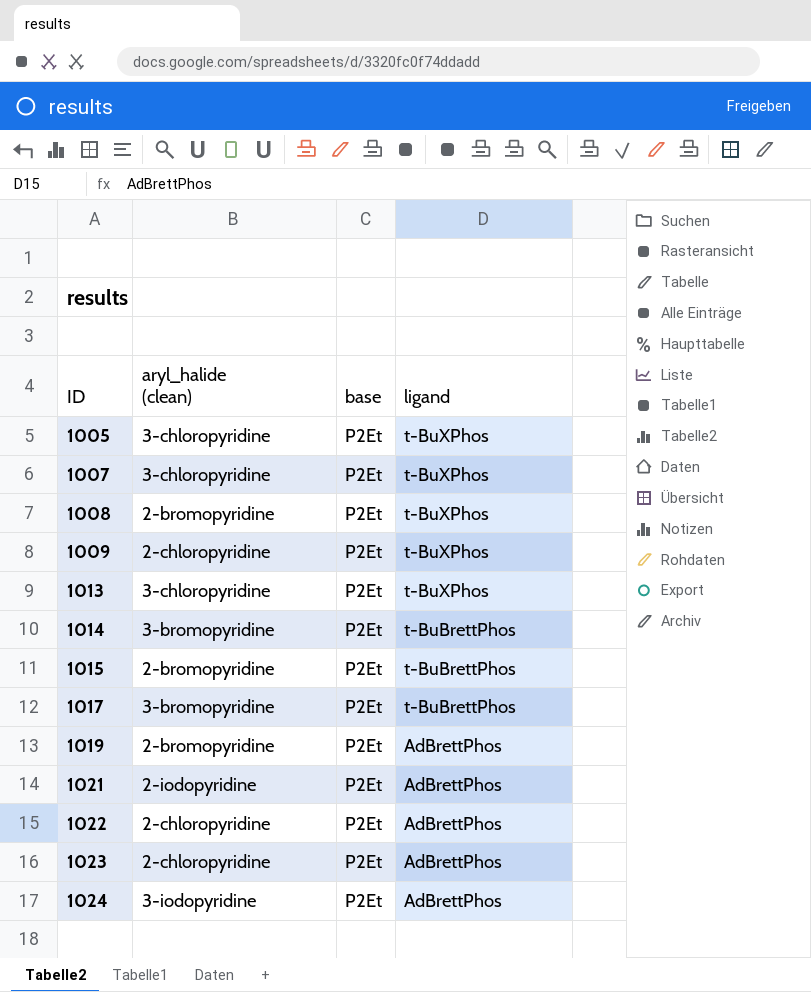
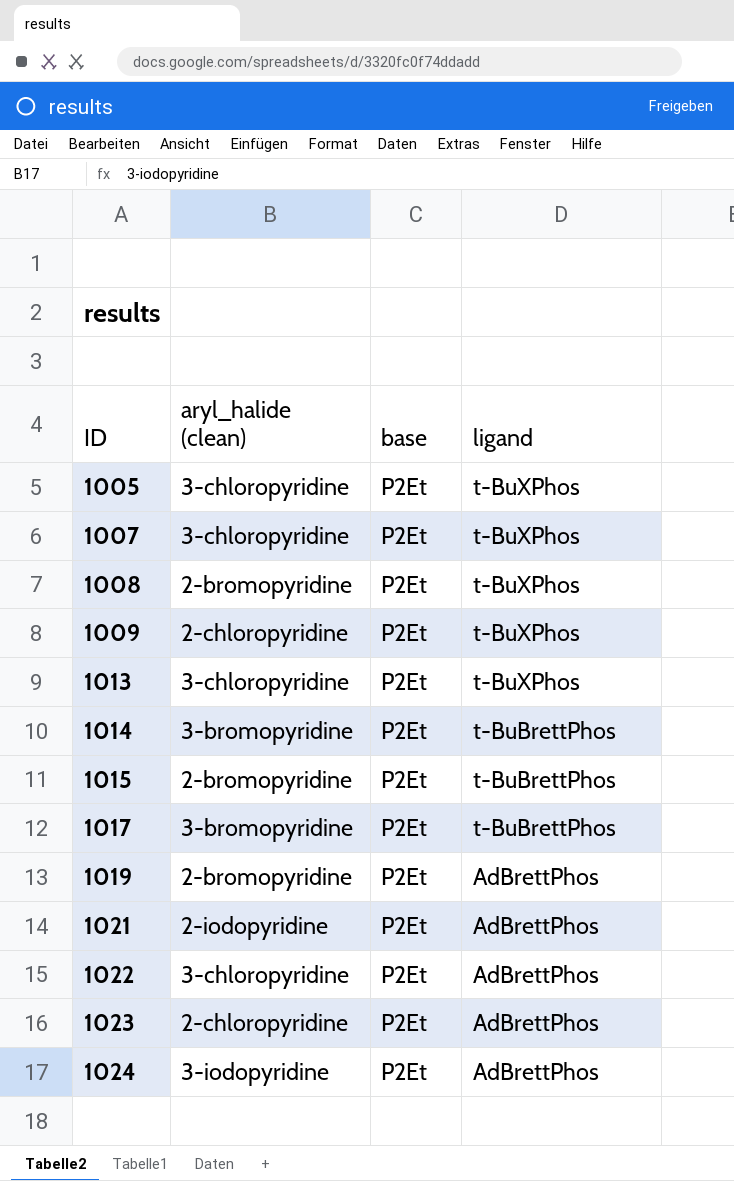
1022 | aryl_halide (clean): 2-chloropyridine -> 3-chloropyridine

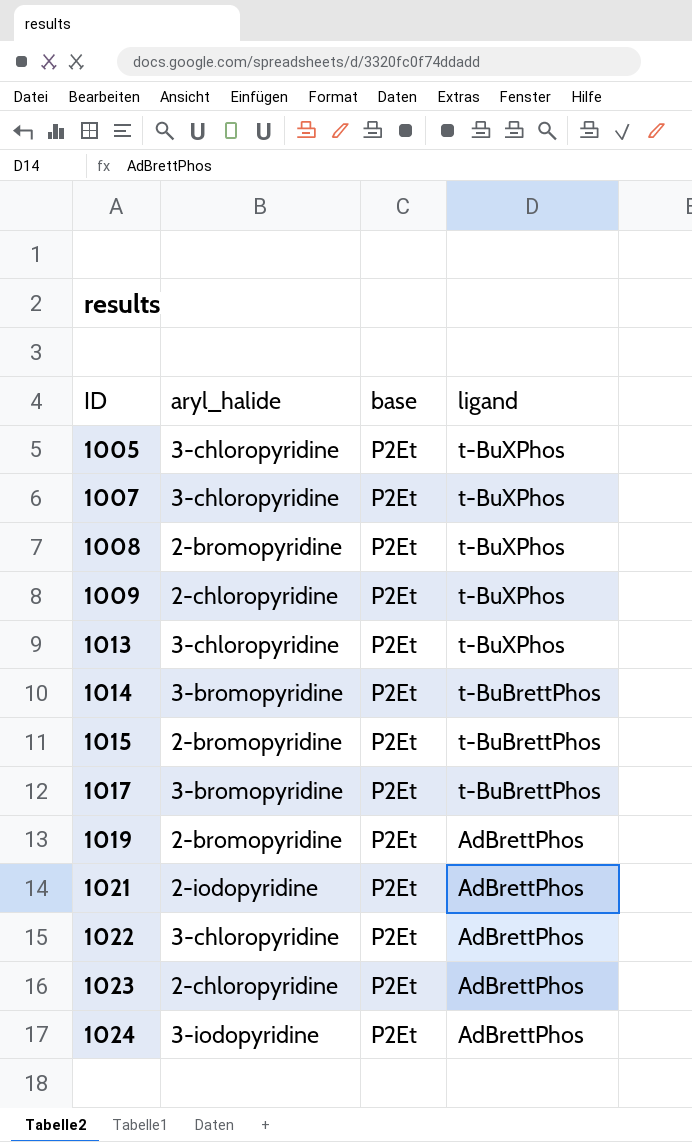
column name: aryl_halide (clean) -> aryl_halide

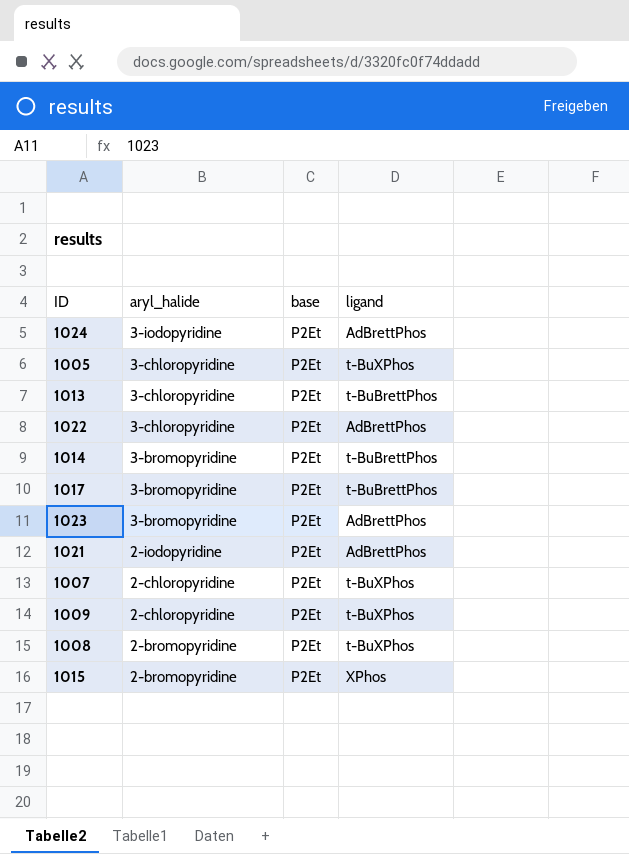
row order: ID ascending -> aryl_halide descending
row 1019: 2-bromopyridine | P2Et | AdBrettPhos -> none
1013 | ligand: t-BuXPhos -> t-BuBrettPhos
1023 | aryl_halide: 2-chloropyridine -> 3-bromopyridine
1007 | aryl_halide: 3-chloropyridine -> 2-chloropyridine
1015 | ligand: t-BuBrettPhos -> XPhos

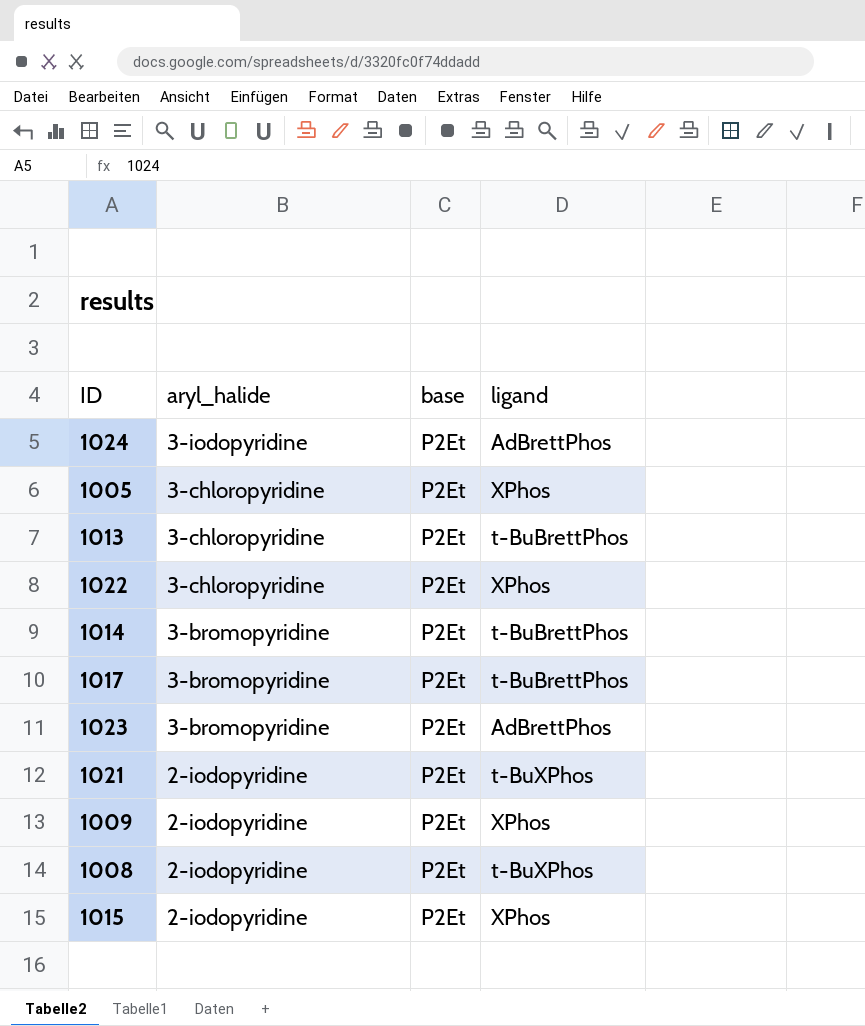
row 1007: 2-chloropyridine | P2Et | t-BuXPhos -> none
1005 | ligand: t-BuXPhos -> XPhos
1022 | ligand: AdBrettPhos -> XPhos
1021 | ligand: AdBrettPhos -> t-BuXPhos
1009 | aryl_halide: 2-chloropyridine -> 2-iodopyridine
1009 | ligand: t-BuXPhos -> XPhos
1008 | aryl_halide: 2-bromopyridine -> 2-iodopyridine
1015 | aryl_halide: 2-bromopyridine -> 2-iodopyridine

